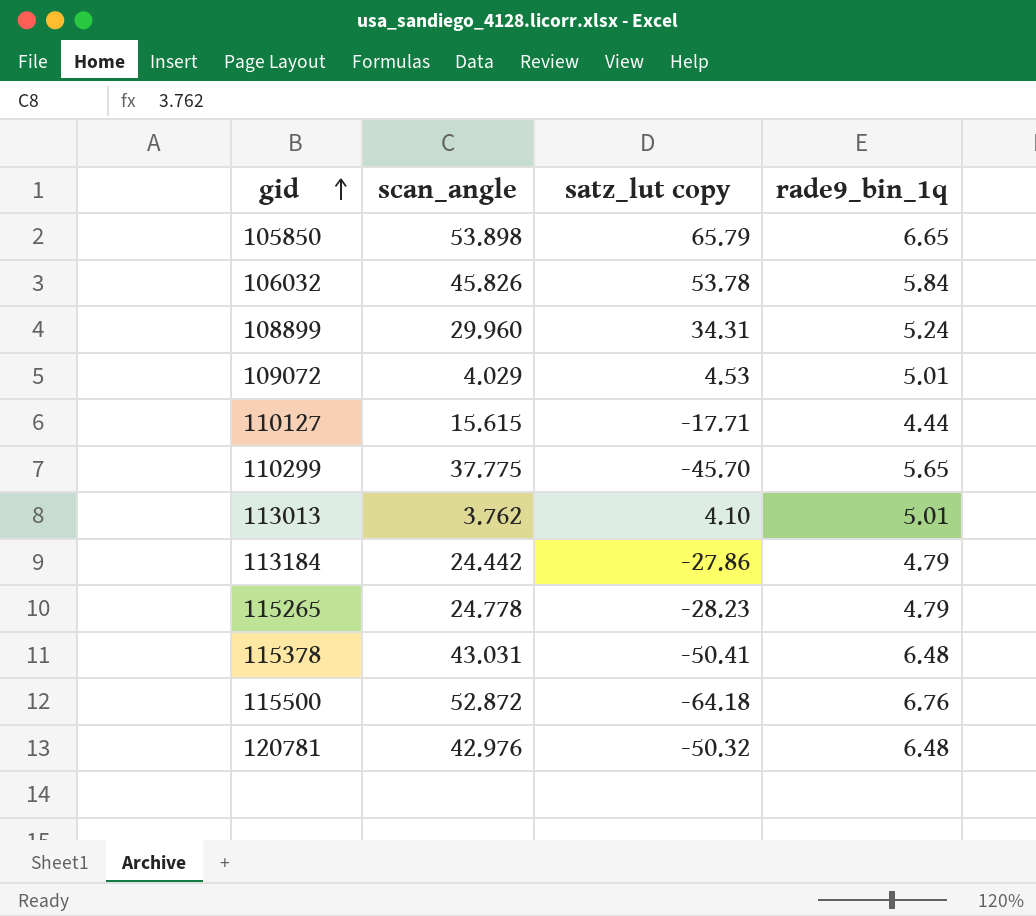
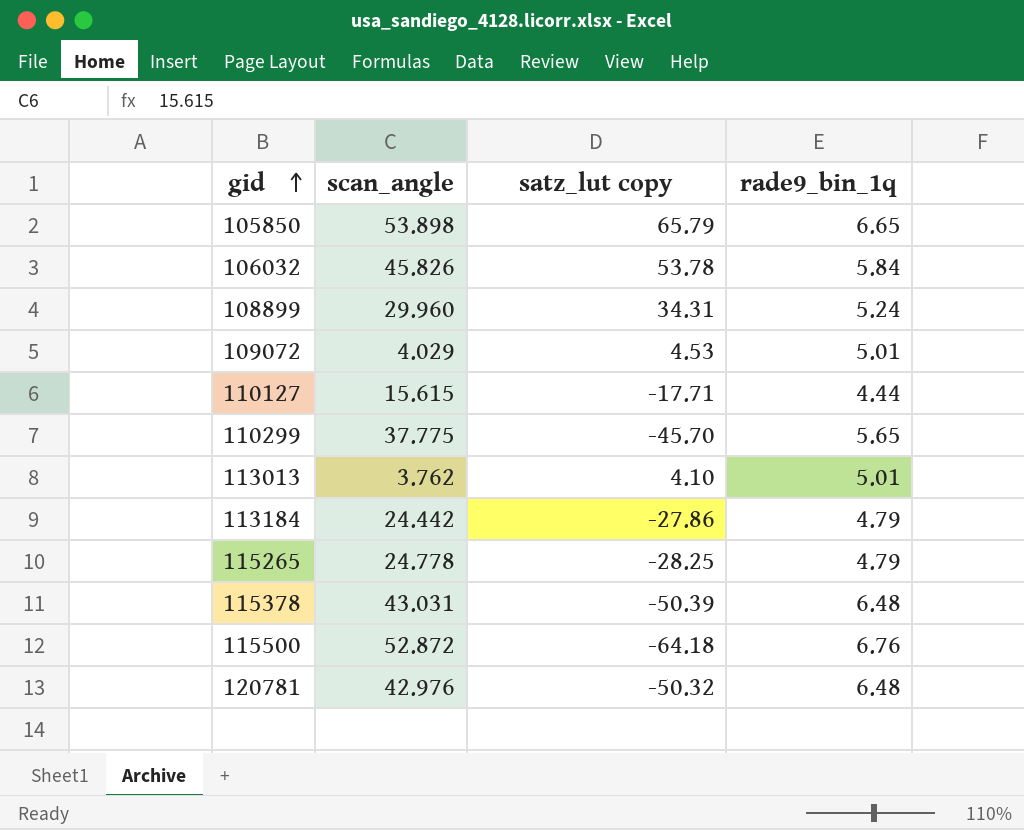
115265 | satz_lut copy: -28.23 -> -28.25
115378 | satz_lut copy: -50.41 -> -50.39

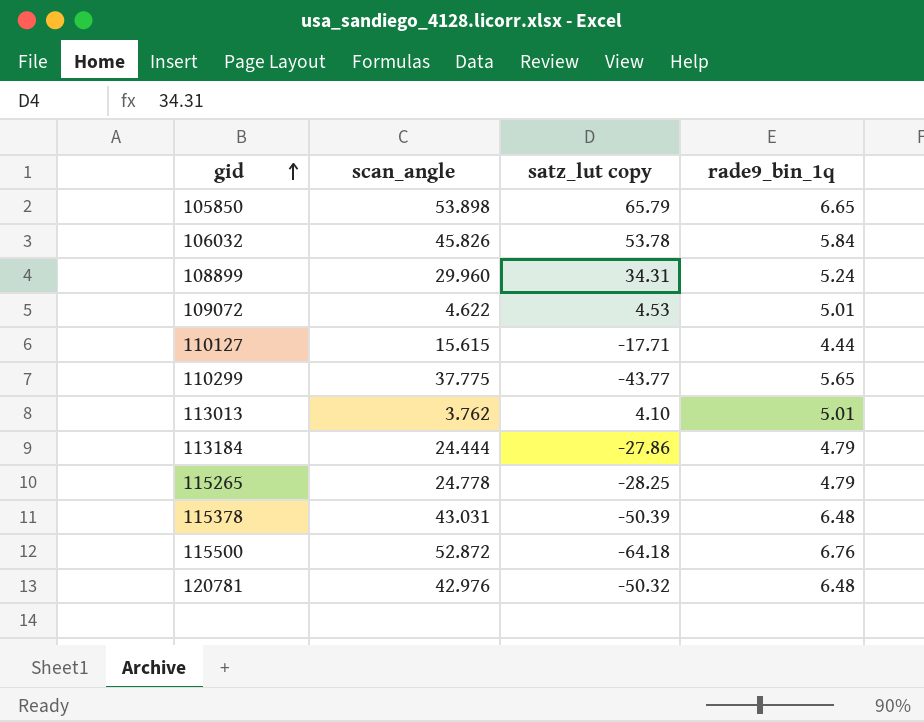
109072 | scan_angle: 4.029 -> 4.622
110299 | satz_lut copy: -45.70 -> -43.77
113184 | scan_angle: 24.442 -> 24.444

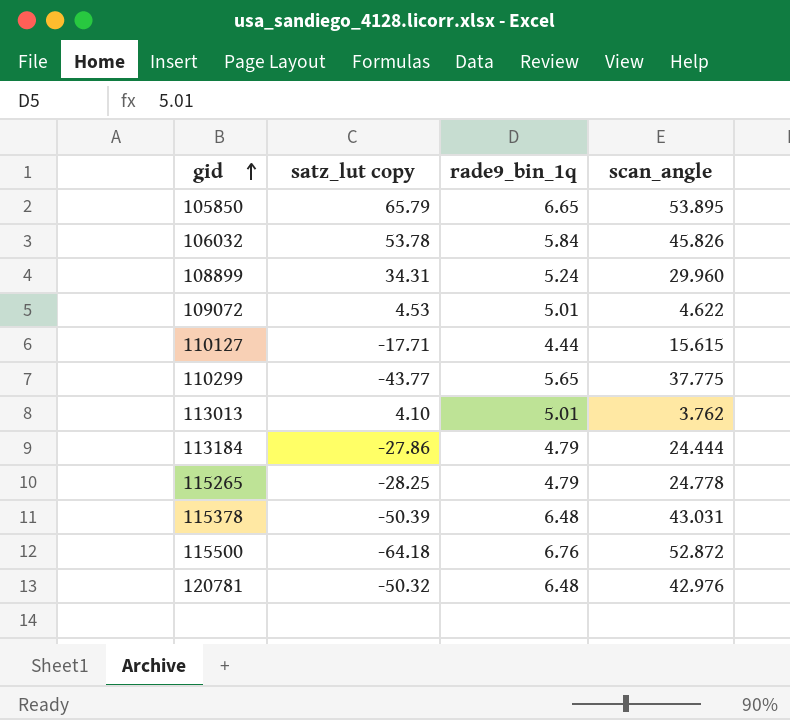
column scan_angle | position: 2 -> 4
105850 | scan_angle: 53.898 -> 53.895

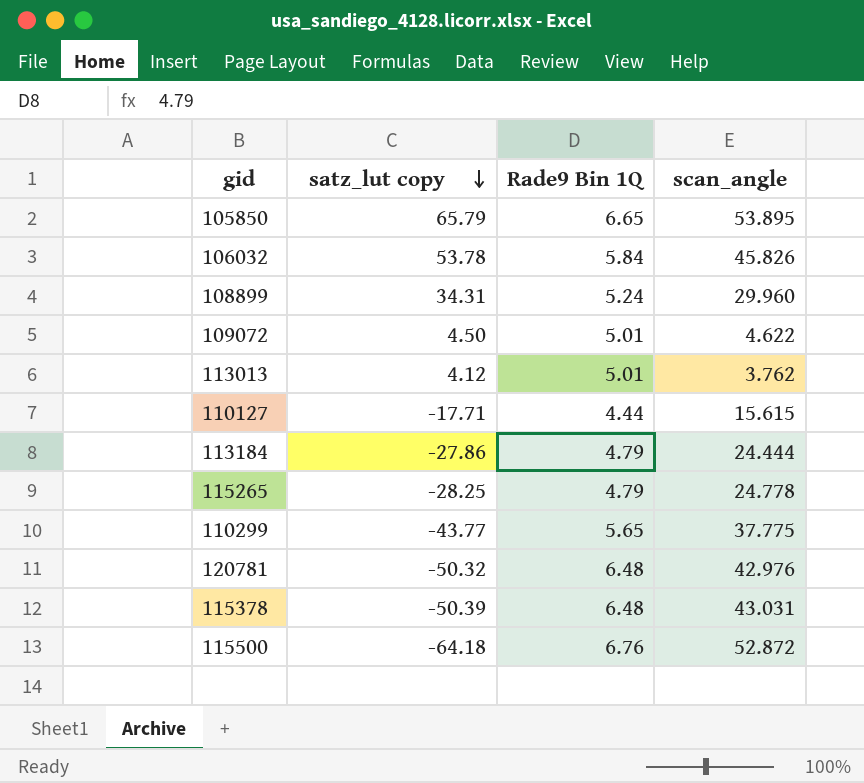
row order: gid ascending -> satz_lut copy descending
column name: rade9_bin_1q -> Rade9 Bin 1Q
109072 | satz_lut copy: 4.53 -> 4.50
113013 | satz_lut copy: 4.10 -> 4.12

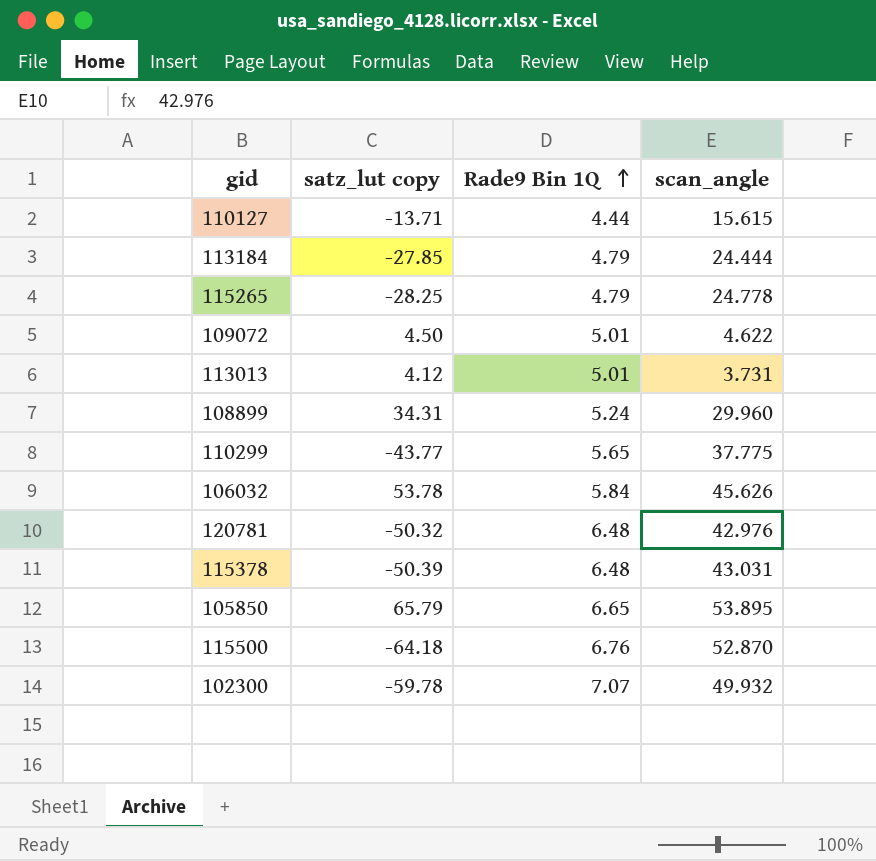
row order: satz_lut copy descending -> Rade9 Bin 1Q ascending
110127 | satz_lut copy: -17.71 -> -13.71
113184 | satz_lut copy: -27.86 -> -27.85
113013 | scan_angle: 3.762 -> 3.731
106032 | scan_angle: 45.826 -> 45.626
115500 | scan_angle: 52.872 -> 52.870
row 102300: none -> -59.78 | 7.07 | 49.932

